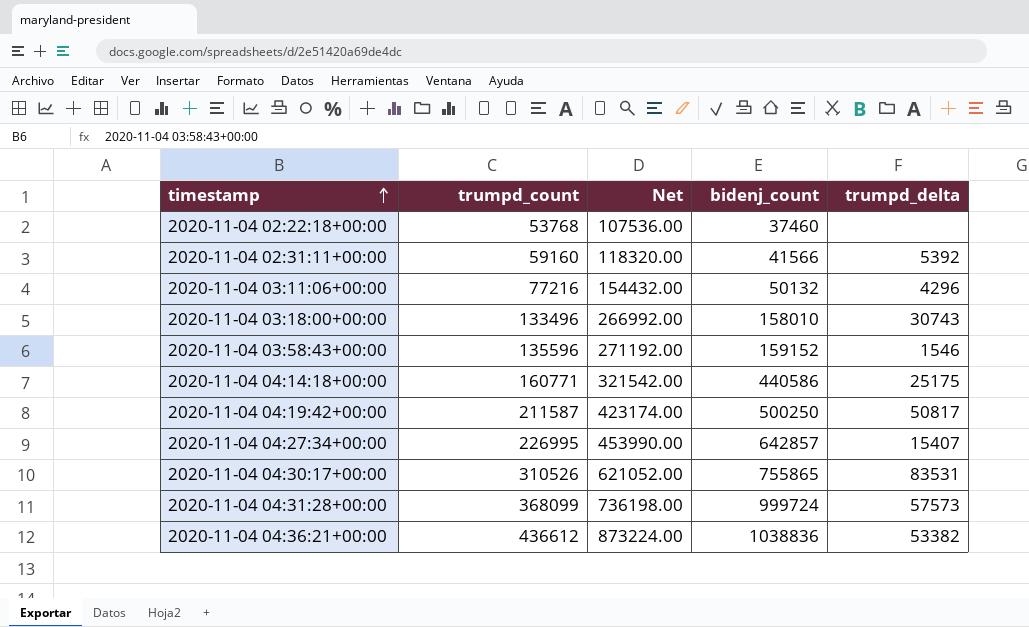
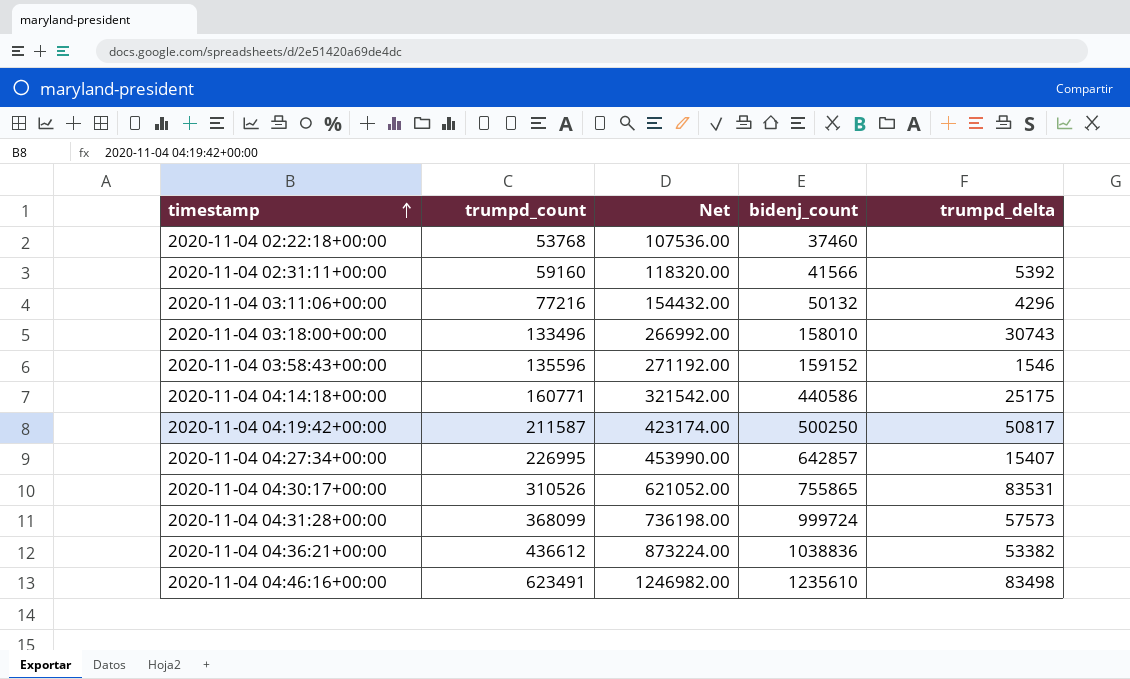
row 2020-11-04 04:46:16+00:00: none -> 623491 | 1246982.00 | 1235610 | 83498

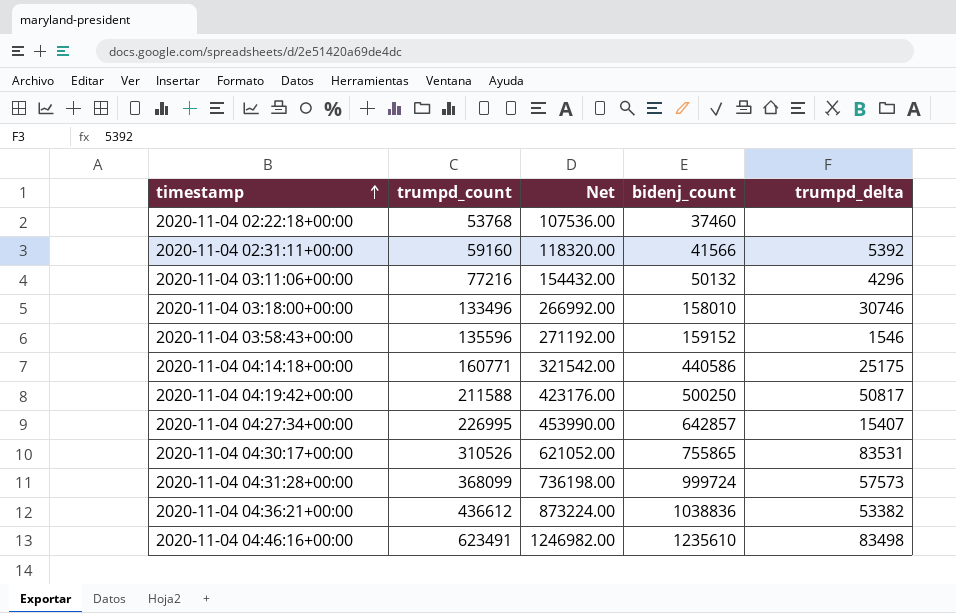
2020-11-04 03:18:00+00:00 | trumpd_delta: 30743 -> 30746
2020-11-04 04:19:42+00:00 | trumpd_count: 211587 -> 211588
2020-11-04 04:19:42+00:00 | Net: 423174.00 -> 423176.00

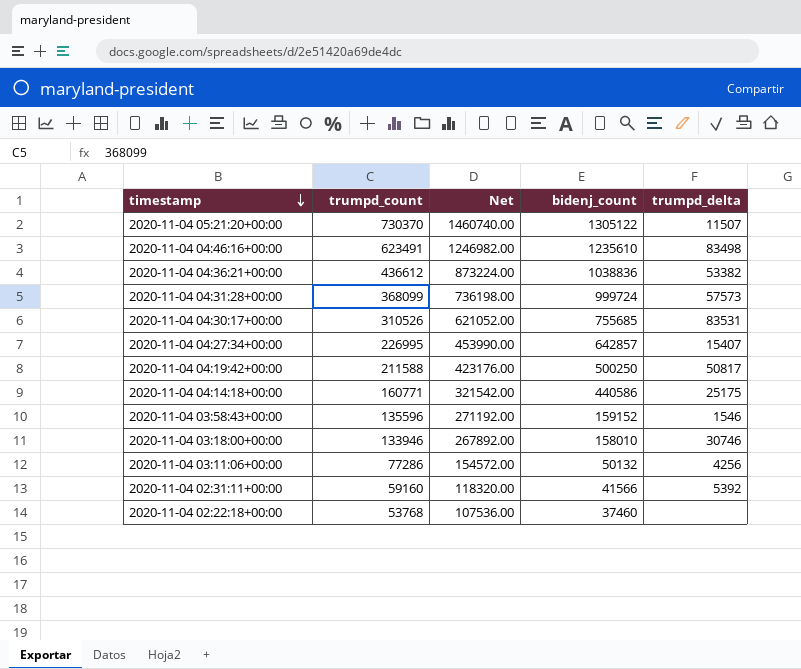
row order: timestamp ascending -> timestamp descending
row 2020-11-04 05:21:20+00:00: none -> 730370 | 1460740.00 | 1305122 | 11507
2020-11-04 04:30:17+00:00 | bidenj_count: 755865 -> 755685
2020-11-04 03:18:00+00:00 | trumpd_count: 133496 -> 133946
2020-11-04 03:18:00+00:00 | Net: 266992.00 -> 267892.00
2020-11-04 03:11:06+00:00 | trumpd_count: 77216 -> 77286
2020-11-04 03:11:06+00:00 | Net: 154432.00 -> 154572.00
2020-11-04 03:11:06+00:00 | trumpd_delta: 4296 -> 4256

